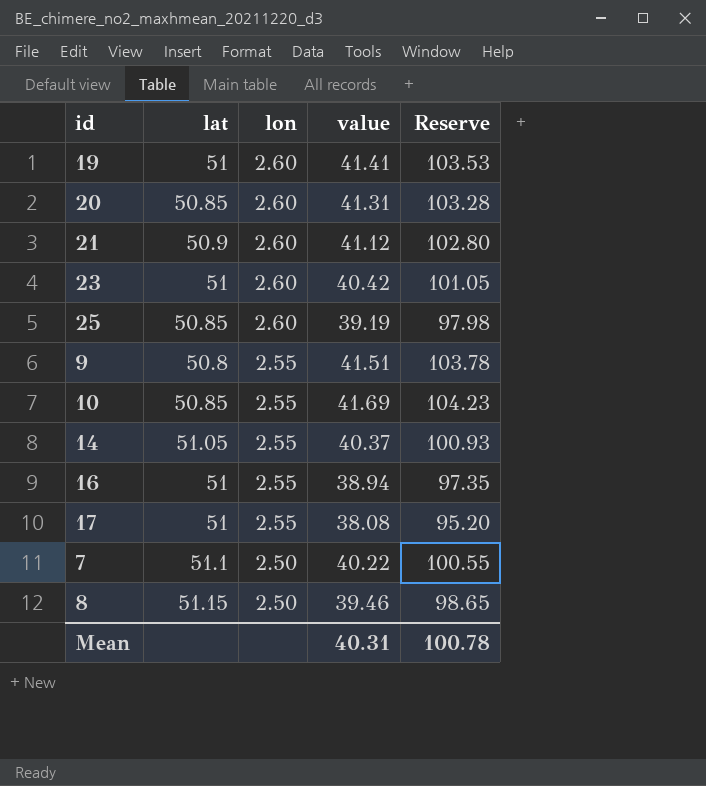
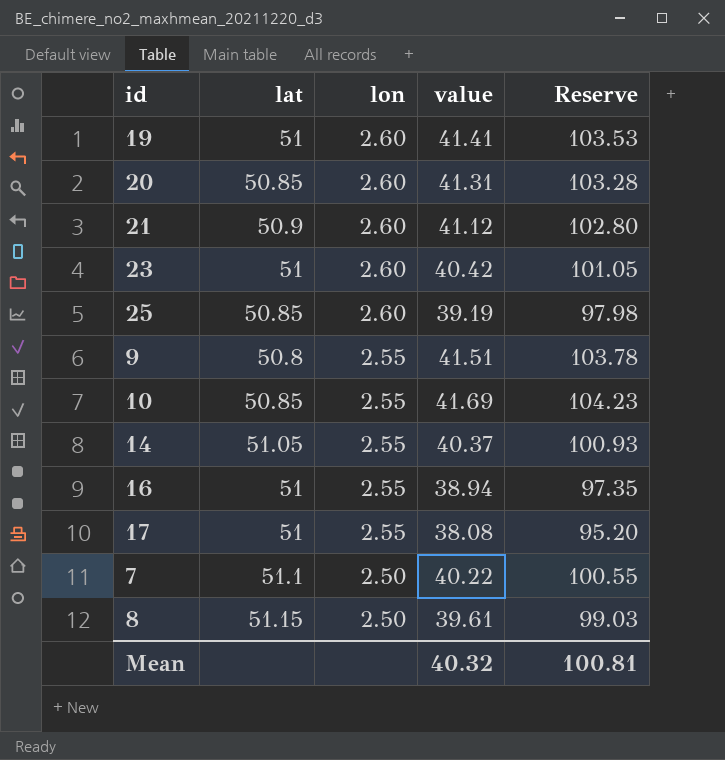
8 | value: 39.46 -> 39.61
8 | Reserve: 98.65 -> 99.03
Mean | value: 40.31 -> 40.32
Mean | Reserve: 100.78 -> 100.81

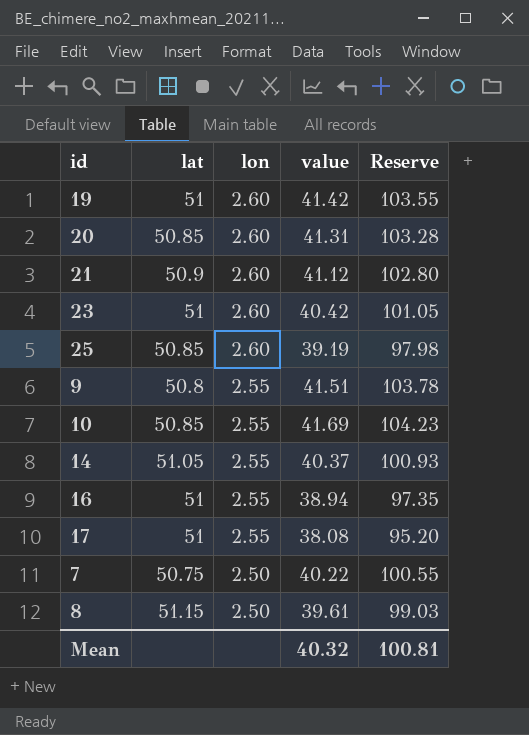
19 | value: 41.41 -> 41.42
19 | Reserve: 103.53 -> 103.55
7 | lat: 51.1 -> 50.75

